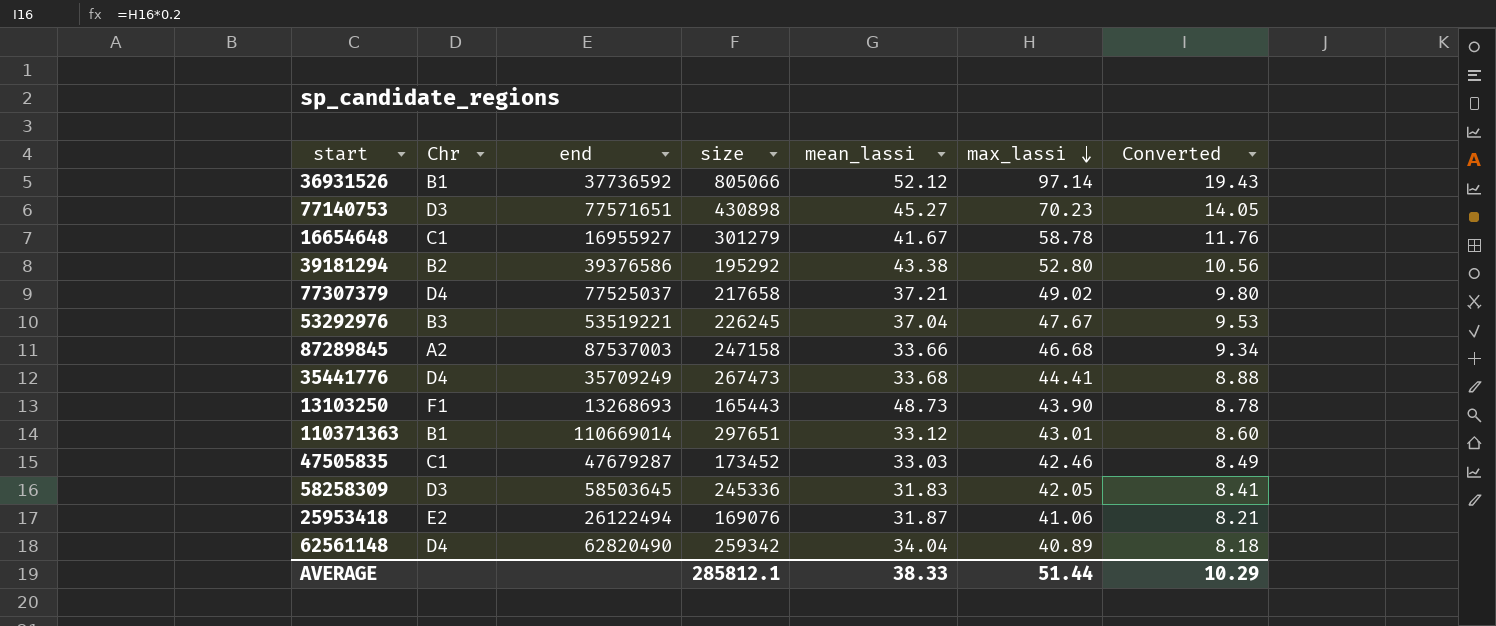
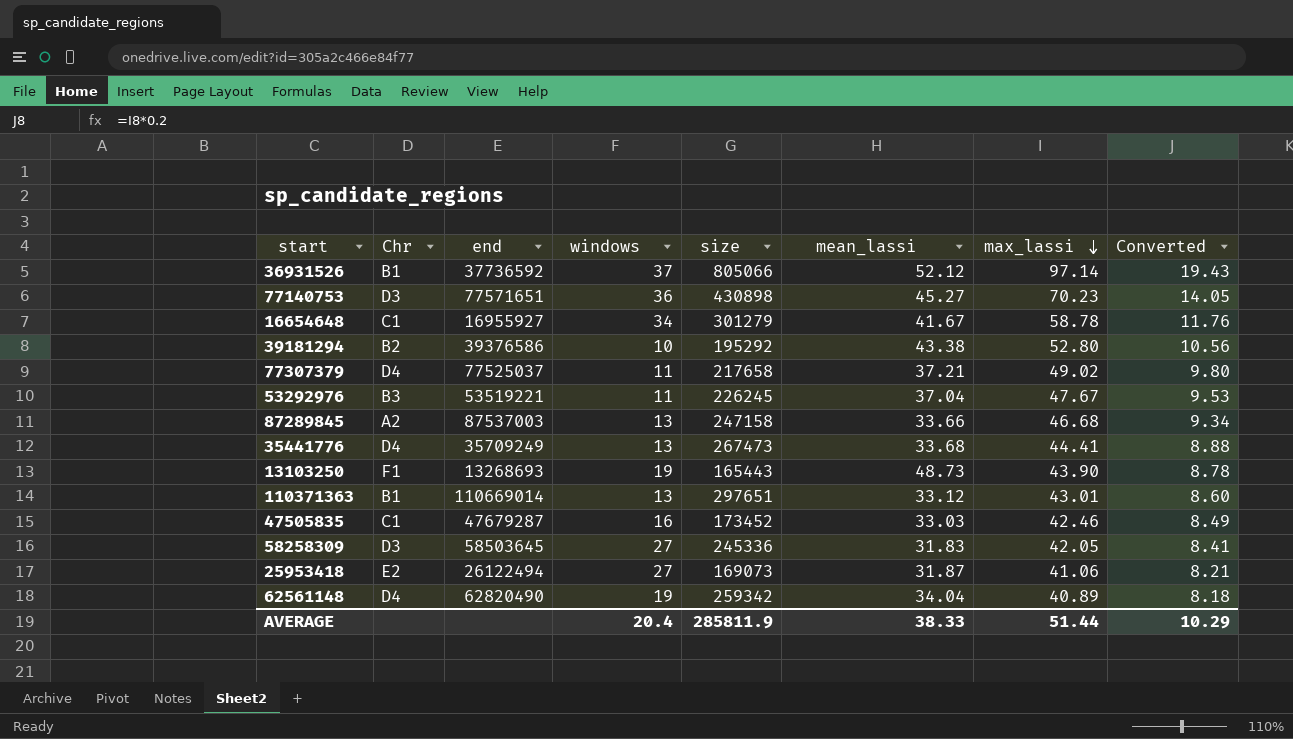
column windows | position: none -> 4
25953418 | size: 169076 -> 169073
AVERAGE | size: 285812.1 -> 285811.9

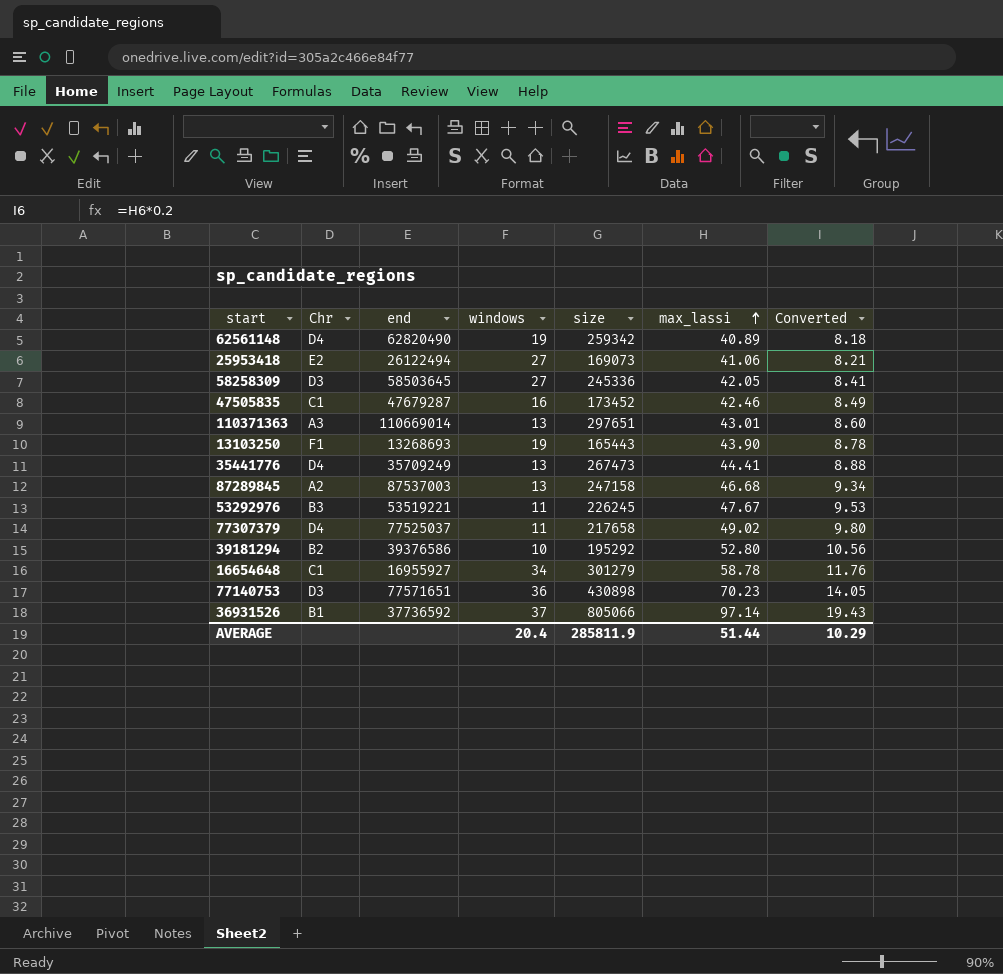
row order: max_lassi descending -> max_lassi ascending
column mean_lassi | position: 6 -> none
110371363 | Chr: B1 -> A3

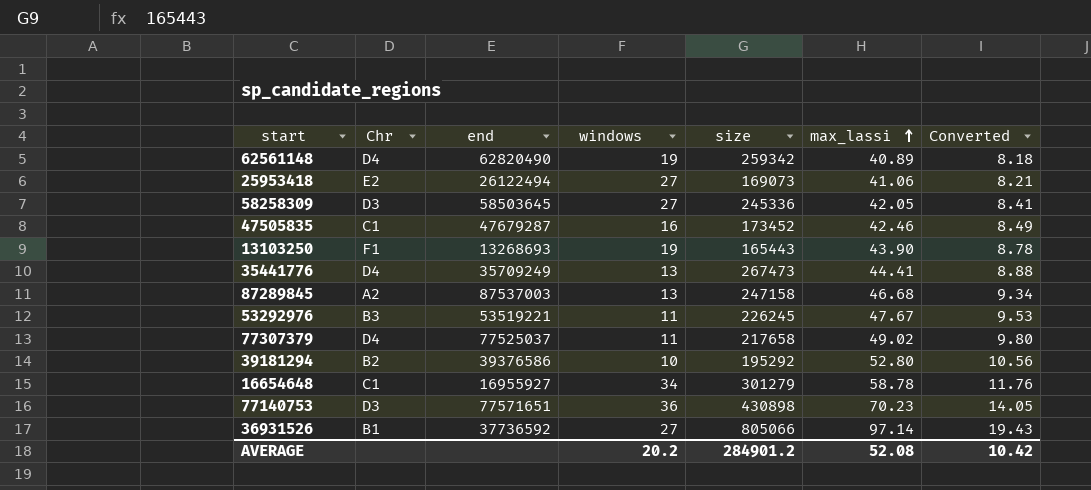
row 110371363: A3 | 110669014 | 13 | 297651 | 43.01 | 8.60 -> none
36931526 | windows: 37 -> 27
AVERAGE | windows: 20.4 -> 20.2
AVERAGE | size: 285811.9 -> 284901.2
AVERAGE | max_lassi: 51.44 -> 52.08
AVERAGE | Converted: 10.29 -> 10.42

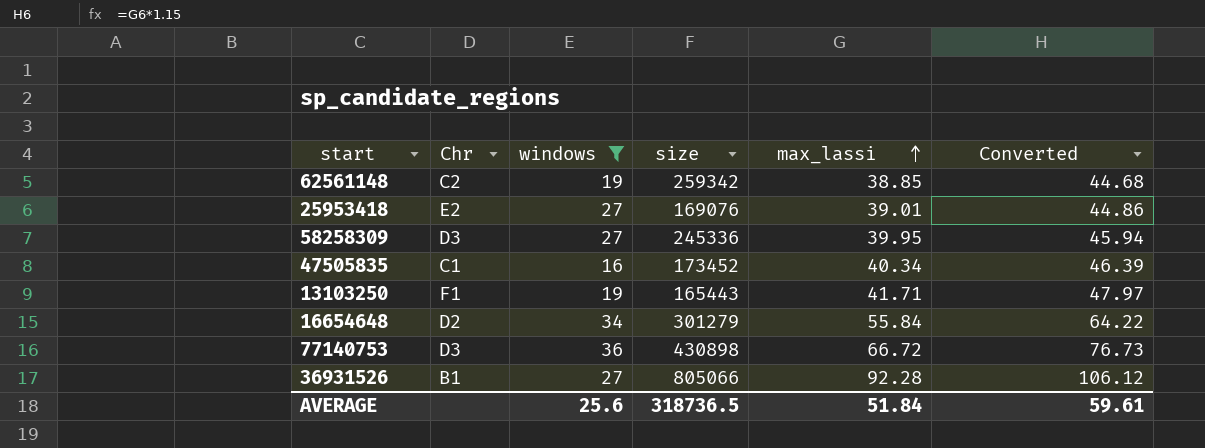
filter: none -> windows >= 16
column end | position: 3 -> none
column Converted | formula: [max_lassi] * 0.2 -> [max_lassi] * 1.15
62561148 | Chr: D4 -> C2
62561148 | max_lassi: 40.89 -> 38.85
25953418 | size: 169073 -> 169076
25953418 | max_lassi: 41.06 -> 39.01
58258309 | max_lassi: 42.05 -> 39.95
47505835 | max_lassi: 42.46 -> 40.34
13103250 | max_lassi: 43.90 -> 41.71
16654648 | Chr: C1 -> D2
16654648 | max_lassi: 58.78 -> 55.84
77140753 | max_lassi: 70.23 -> 66.72
36931526 | max_lassi: 97.14 -> 92.28
AVERAGE | windows: 20.2 -> 25.6
AVERAGE | size: 284901.2 -> 318736.5
AVERAGE | max_lassi: 52.08 -> 51.84
AVERAGE | Converted: 10.42 -> 59.61

